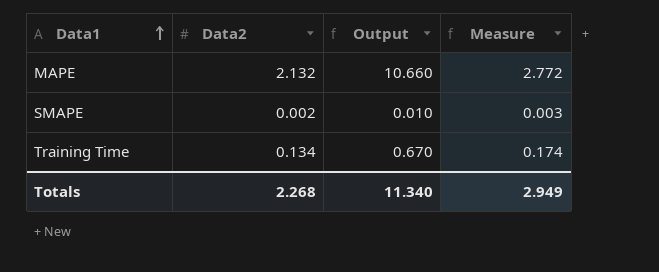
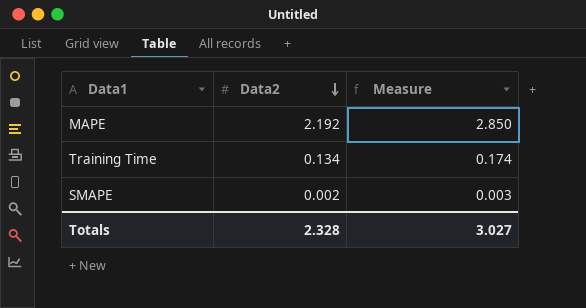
row order: Data1 ascending -> Data2 descending
column Output | formula: [Data2] * 5 -> none
MAPE | Data2: 2.132 -> 2.192
MAPE | Measure: 2.772 -> 2.850
Totals | Data2: 2.268 -> 2.328
Totals | Measure: 2.949 -> 3.027

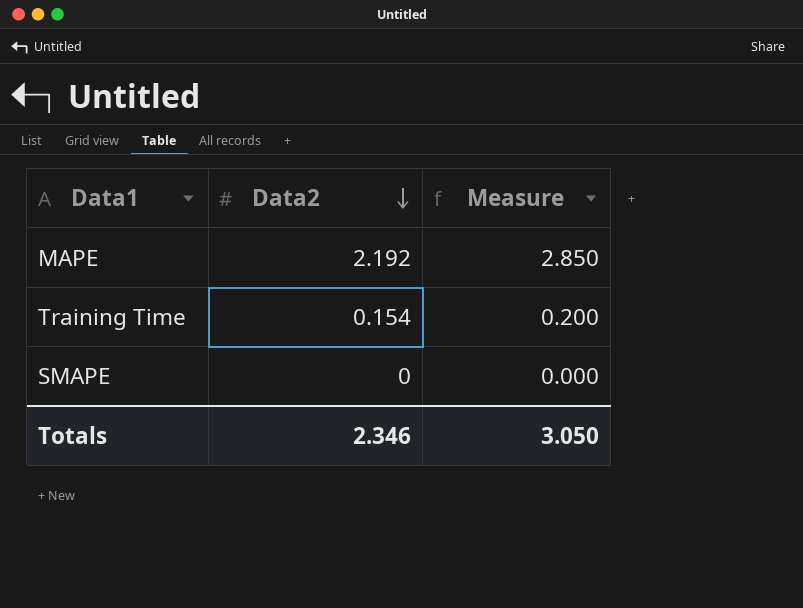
Training Time | Data2: 0.134 -> 0.154
Training Time | Measure: 0.174 -> 0.200
SMAPE | Data2: 0.002 -> 0
SMAPE | Measure: 0.003 -> 0.000
Totals | Data2: 2.328 -> 2.346
Totals | Measure: 3.027 -> 3.050

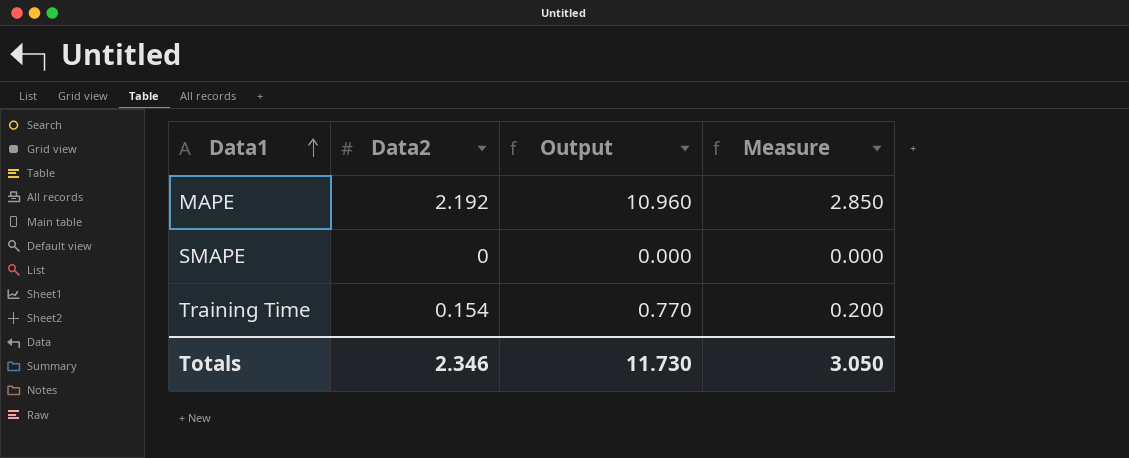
row order: Data2 descending -> Data1 ascending
column Output | formula: none -> [Data2] * 5

